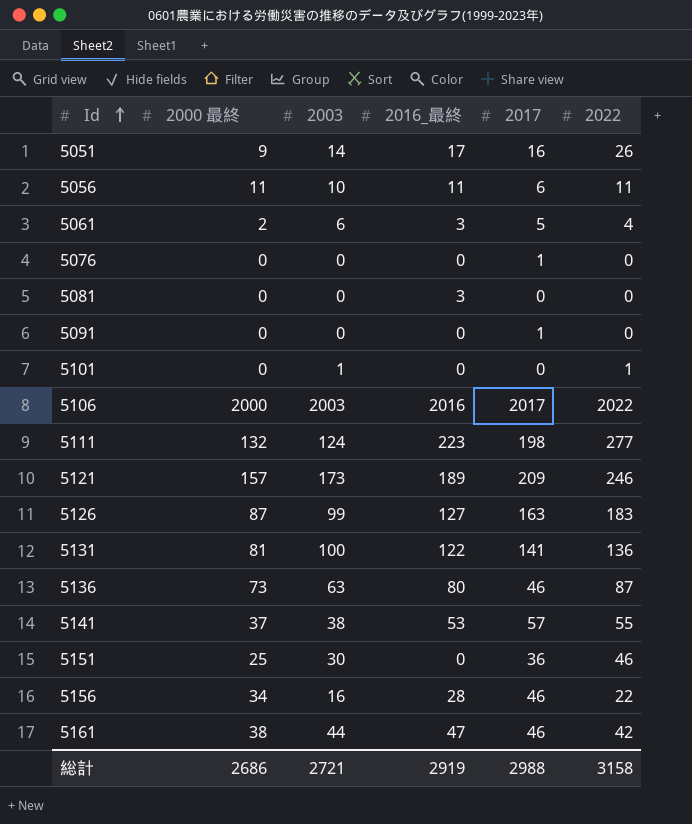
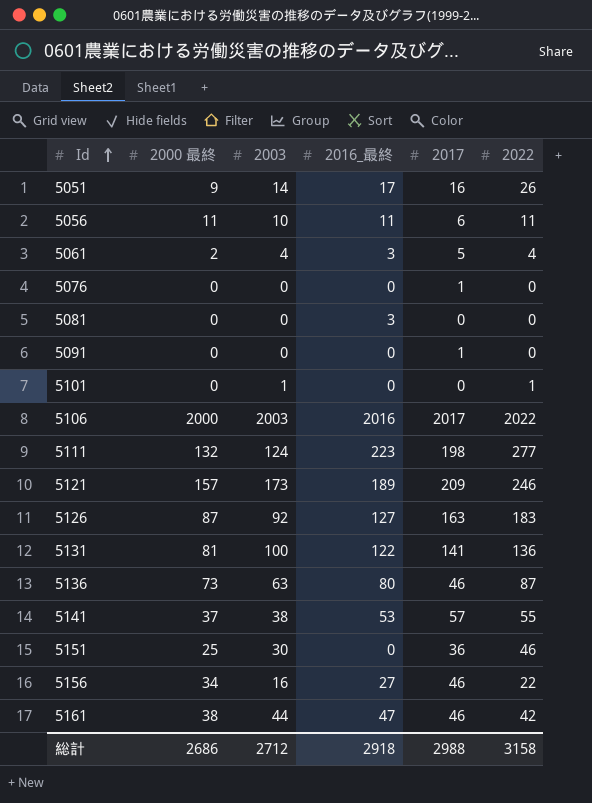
5061 | 2003: 6 -> 4
5126 | 2003: 99 -> 92
5156 | 2016_最終: 28 -> 27
総計 | 2003: 2721 -> 2712
総計 | 2016_最終: 2919 -> 2918

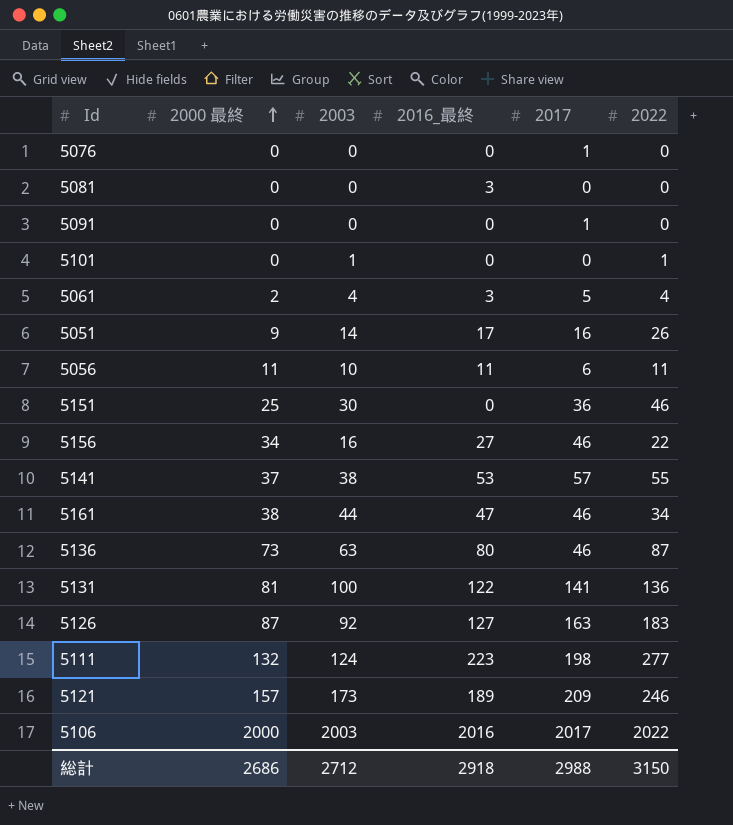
row order: Id ascending -> 2000 最終 ascending
5161 | 2022: 42 -> 34
総計 | 2022: 3158 -> 3150

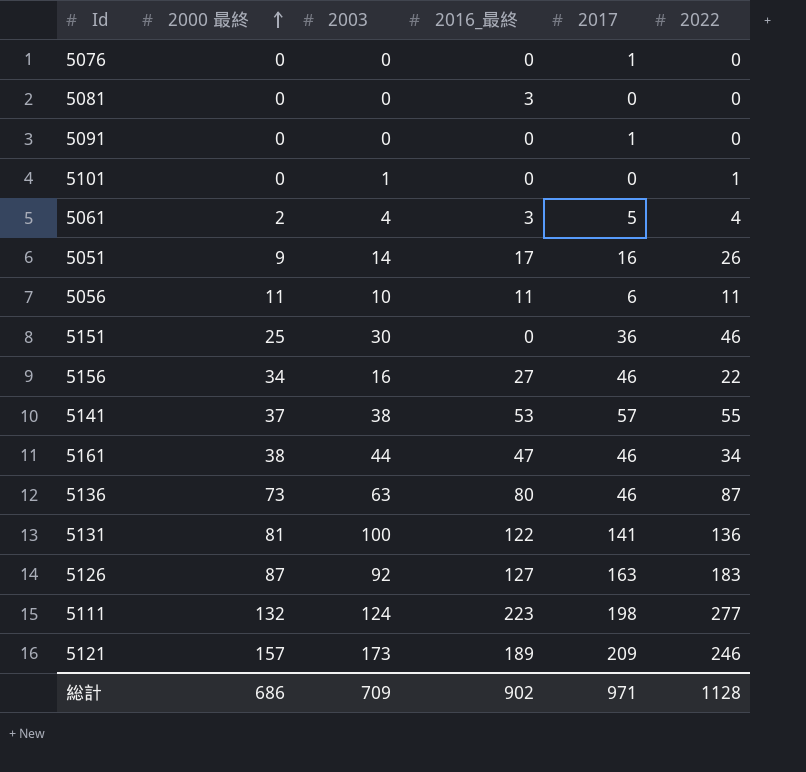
row 5106: 2000 | 2003 | 2016 | 2017 | 2022 -> none
総計 | 2000 最終: 2686 -> 686
総計 | 2003: 2712 -> 709
総計 | 2016_最終: 2918 -> 902
総計 | 2017: 2988 -> 971
総計 | 2022: 3150 -> 1128

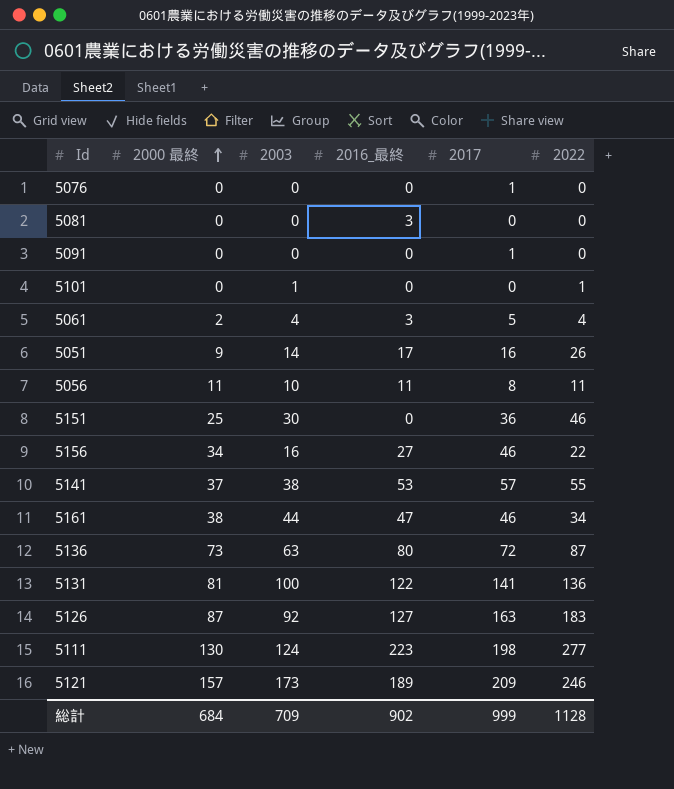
5056 | 2017: 6 -> 8
5136 | 2017: 46 -> 72
5111 | 2000 最終: 132 -> 130
総計 | 2000 最終: 686 -> 684
総計 | 2017: 971 -> 999

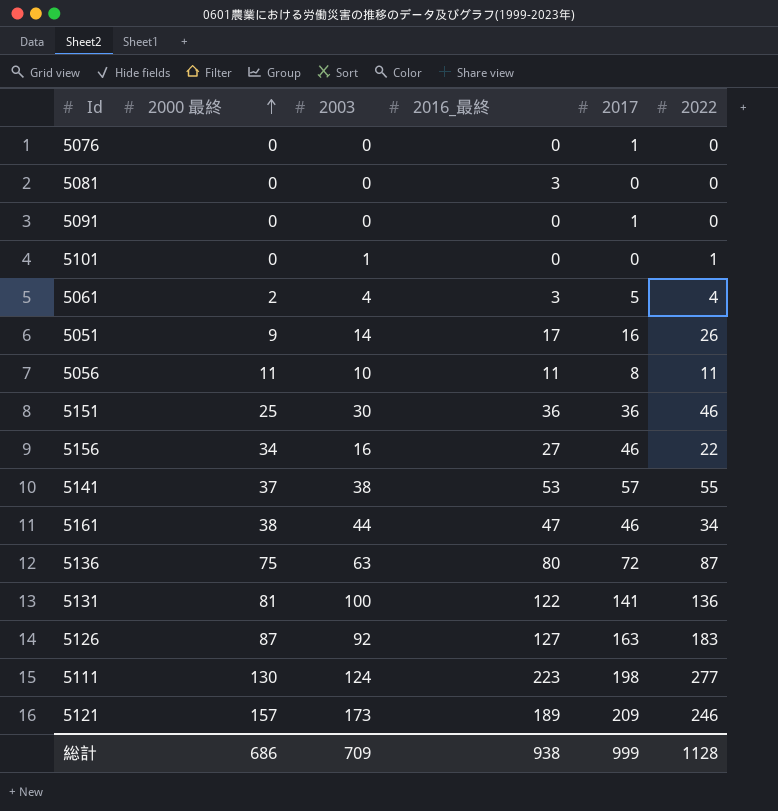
5151 | 2016_最終: 0 -> 36
5136 | 2000 最終: 73 -> 75
総計 | 2000 最終: 684 -> 686
総計 | 2016_最終: 902 -> 938

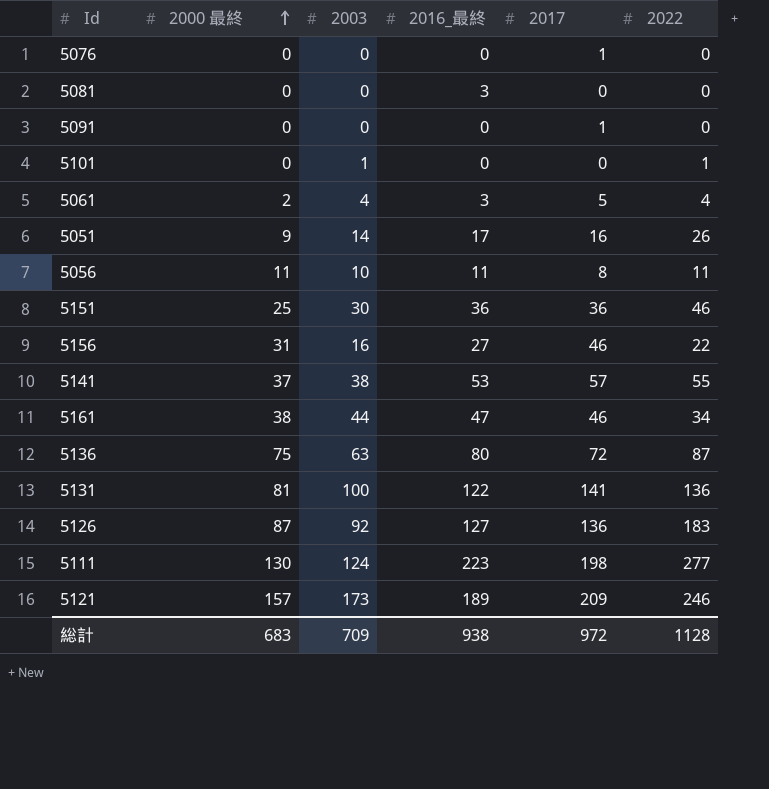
5156 | 2000 最終: 34 -> 31
5126 | 2017: 163 -> 136
総計 | 2000 最終: 686 -> 683
総計 | 2017: 999 -> 972

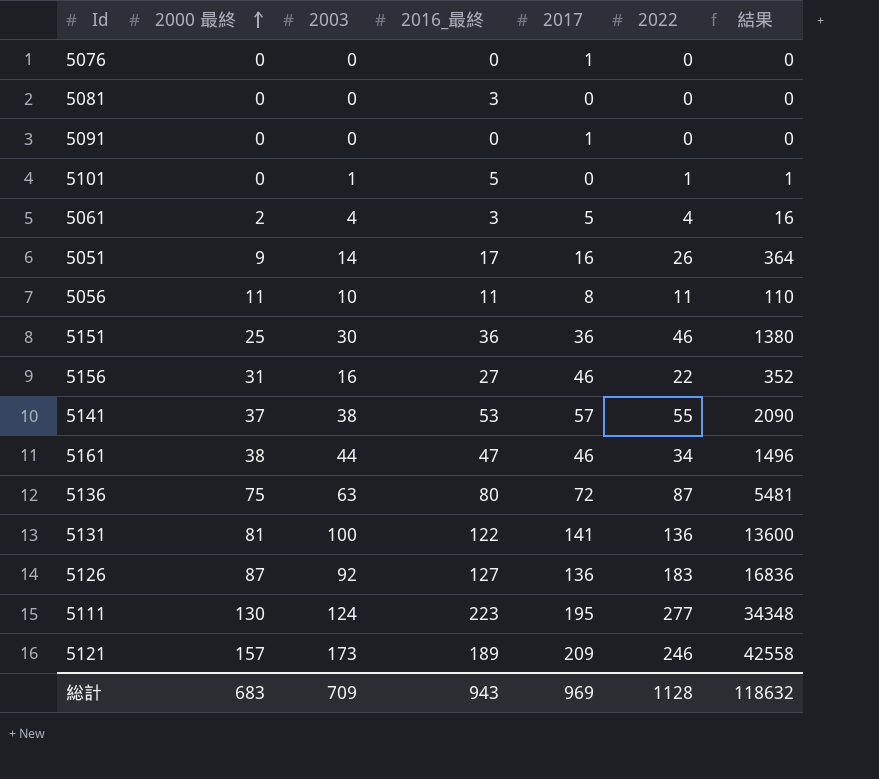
column 結果 | formula: none -> [2003] * [2022]
5101 | 2016_最終: 0 -> 5
5111 | 2017: 198 -> 195
総計 | 2016_最終: 938 -> 943
総計 | 2017: 972 -> 969

